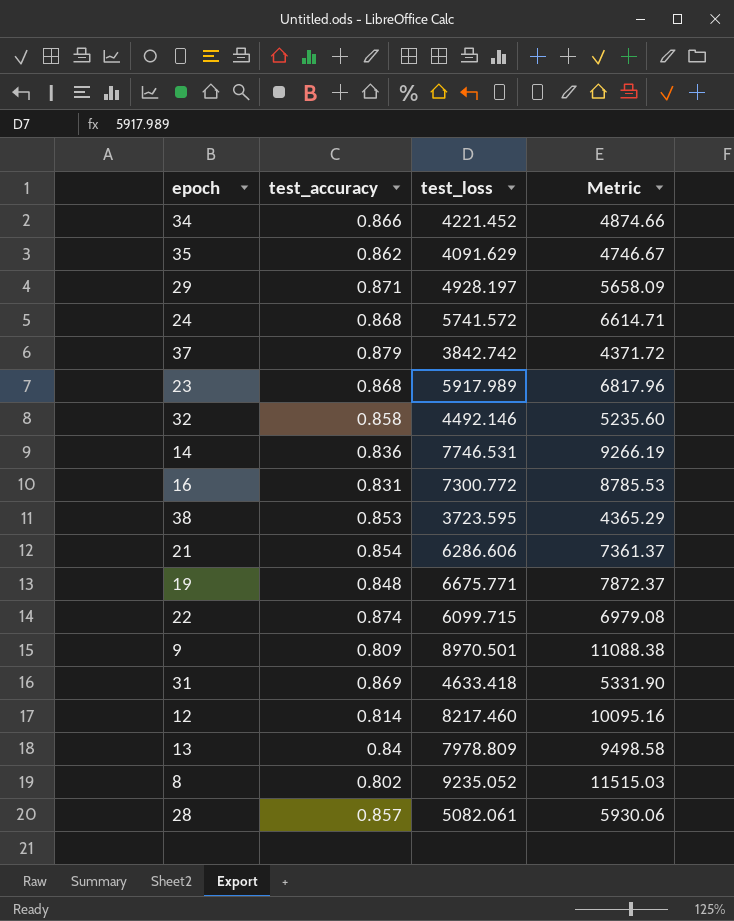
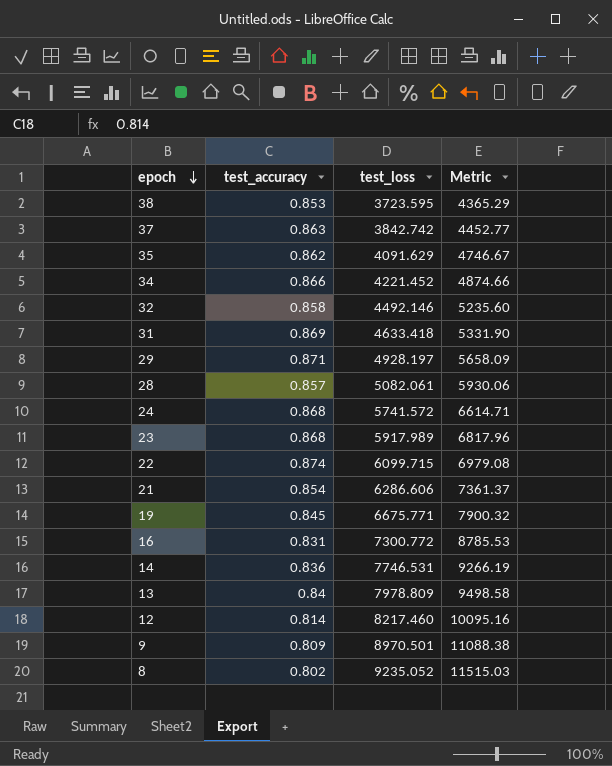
row order: none -> epoch descending
37 | test_accuracy: 0.879 -> 0.863
37 | Metric: 4371.72 -> 4452.77
19 | test_accuracy: 0.848 -> 0.845
19 | Metric: 7872.37 -> 7900.32

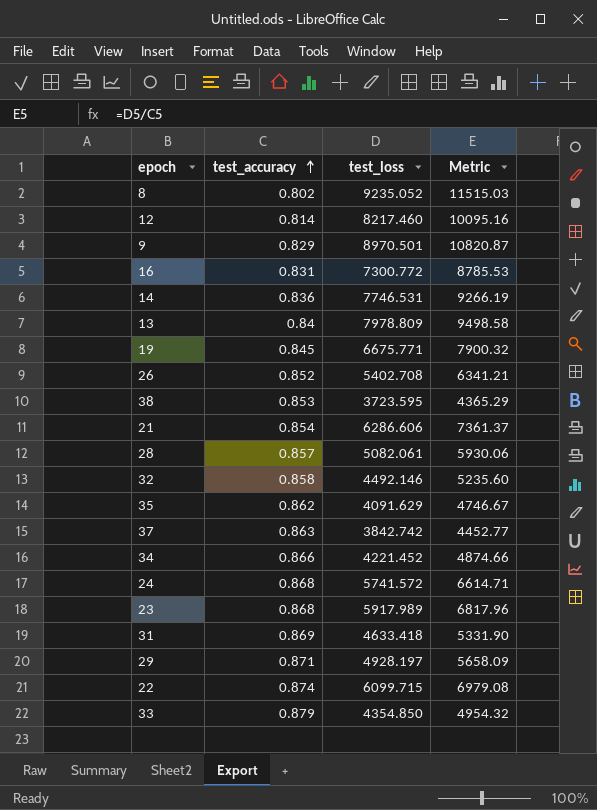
row order: epoch descending -> test_accuracy ascending
9 | test_accuracy: 0.809 -> 0.829
9 | Metric: 11088.38 -> 10820.87
row 26: none -> 0.852 | 5402.708 | 6341.21
row 33: none -> 0.879 | 4354.850 | 4954.32

